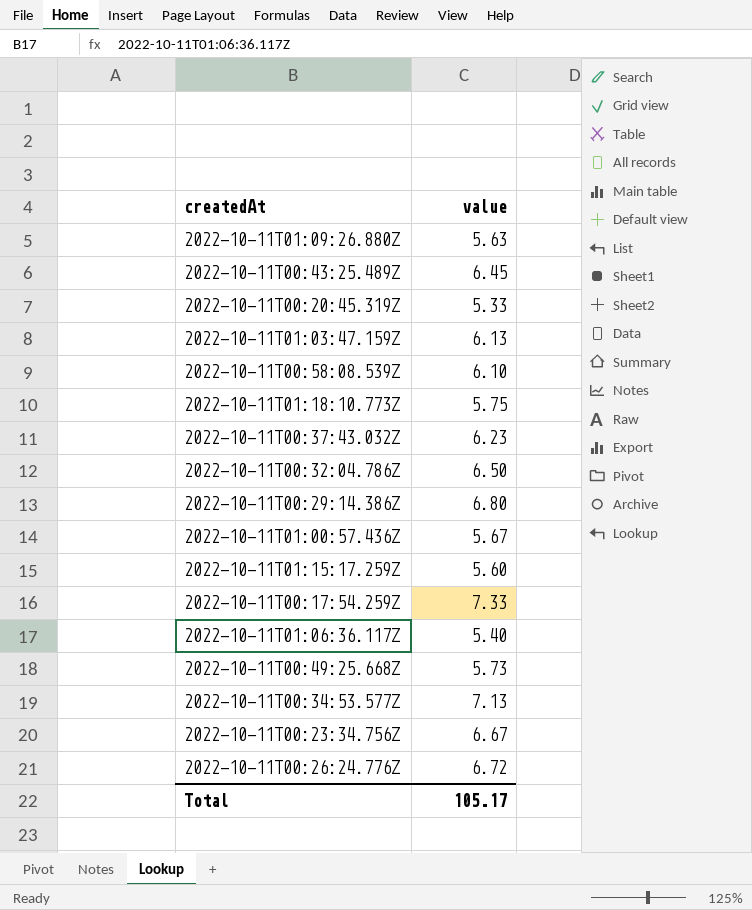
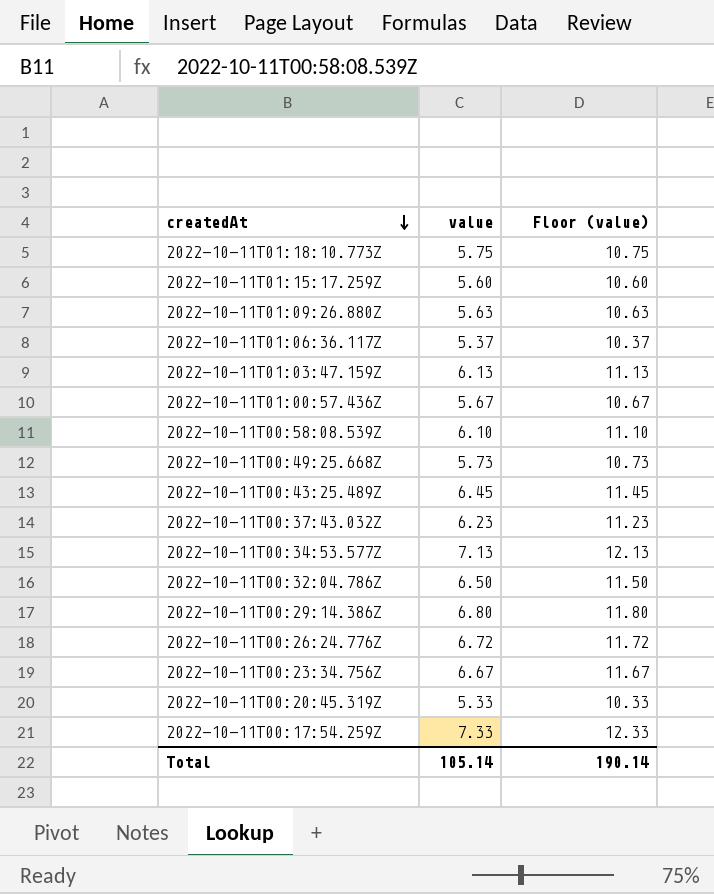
row order: none -> createdAt descending
column Floor (value) | formula: none -> [value] + 5
2022-10-11T01:06:36.117Z | value: 5.40 -> 5.37
Total | value: 105.17 -> 105.14

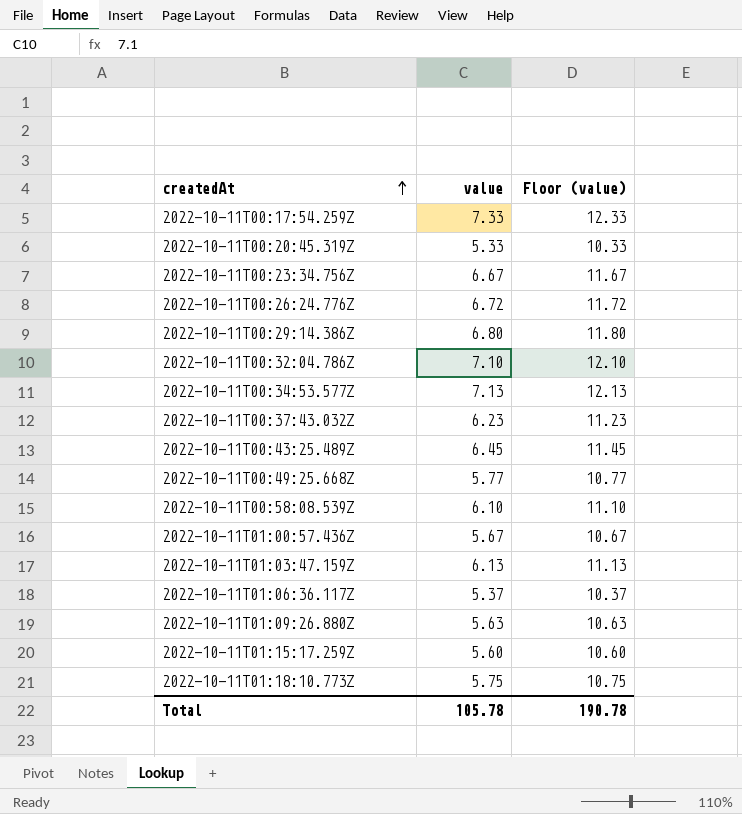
row order: createdAt descending -> createdAt ascending
2022-10-11T00:32:04.786Z | value: 6.50 -> 7.10
2022-10-11T00:32:04.786Z | Floor (value): 11.50 -> 12.10
2022-10-11T00:49:25.668Z | value: 5.73 -> 5.77
2022-10-11T00:49:25.668Z | Floor (value): 10.73 -> 10.77
Total | value: 105.14 -> 105.78
Total | Floor (value): 190.14 -> 190.78

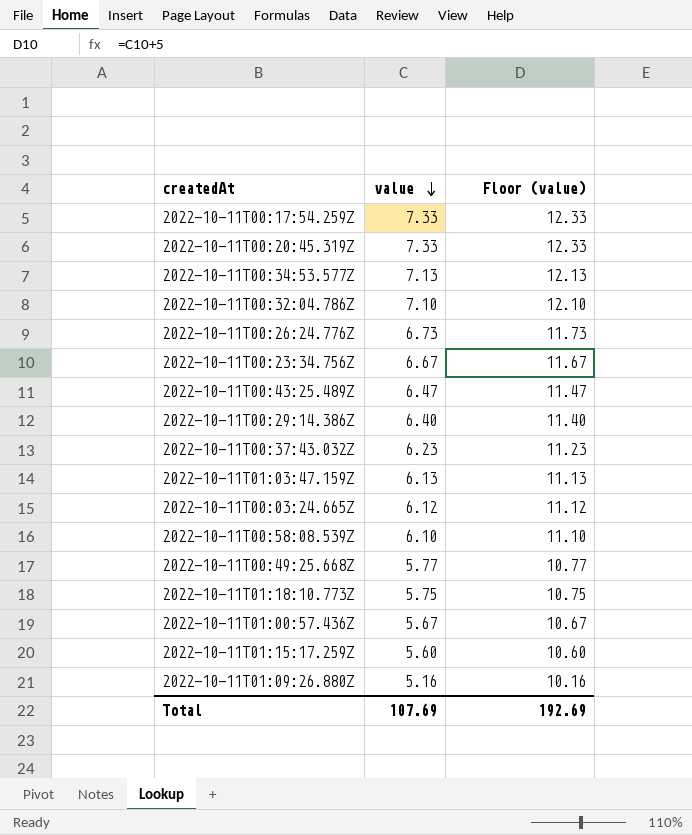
row order: createdAt ascending -> value descending
row 2022-10-11T01:06:36.117Z: 5.37 | 10.37 -> none
2022-10-11T00:20:45.319Z | value: 5.33 -> 7.33
2022-10-11T00:20:45.319Z | Floor (value): 10.33 -> 12.33
2022-10-11T00:26:24.776Z | value: 6.72 -> 6.73
2022-10-11T00:26:24.776Z | Floor (value): 11.72 -> 11.73
2022-10-11T00:43:25.489Z | value: 6.45 -> 6.47
2022-10-11T00:43:25.489Z | Floor (value): 11.45 -> 11.47
2022-10-11T00:29:14.386Z | value: 6.80 -> 6.40
2022-10-11T00:29:14.386Z | Floor (value): 11.80 -> 11.40
row 2022-10-11T00:03:24.665Z: none -> 6.12 | 11.12
2022-10-11T01:09:26.880Z | value: 5.63 -> 5.16
2022-10-11T01:09:26.880Z | Floor (value): 10.63 -> 10.16
Total | value: 105.78 -> 107.69
Total | Floor (value): 190.78 -> 192.69

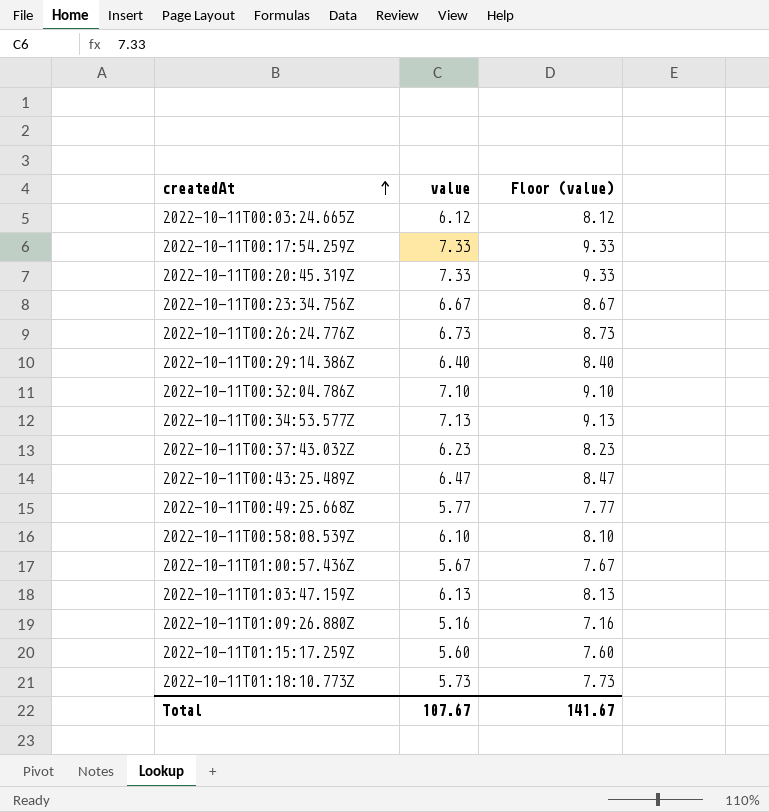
row order: value descending -> createdAt ascending
column Floor (value) | formula: [value] + 5 -> [value] + 2
2022-10-11T01:18:10.773Z | value: 5.75 -> 5.73
Total | value: 107.69 -> 107.67
Total | Floor (value): 192.69 -> 141.67

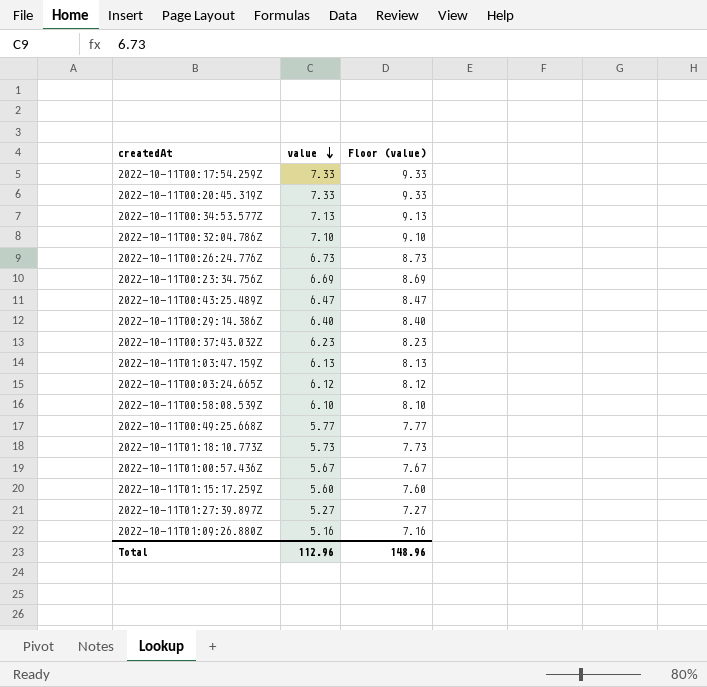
row order: createdAt ascending -> value descending
2022-10-11T00:23:34.756Z | value: 6.67 -> 6.69
2022-10-11T00:23:34.756Z | Floor (value): 8.67 -> 8.69
row 2022-10-11T01:27:39.897Z: none -> 5.27 | 7.27
Total | value: 107.67 -> 112.96
Total | Floor (value): 141.67 -> 148.96

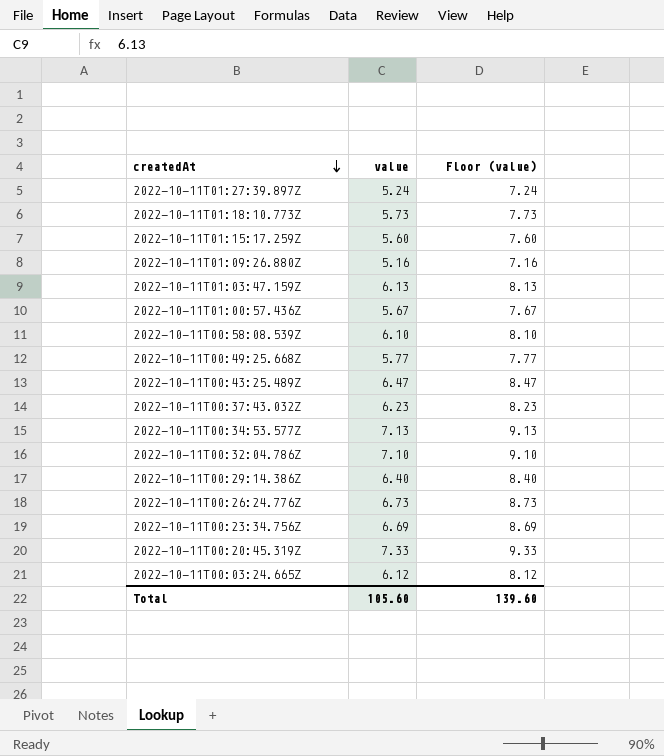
row order: value descending -> createdAt descending
row 2022-10-11T00:17:54.259Z: 7.33 | 9.33 -> none
2022-10-11T01:27:39.897Z | value: 5.27 -> 5.24
2022-10-11T01:27:39.897Z | Floor (value): 7.27 -> 7.24
Total | value: 112.96 -> 105.60
Total | Floor (value): 148.96 -> 139.60

